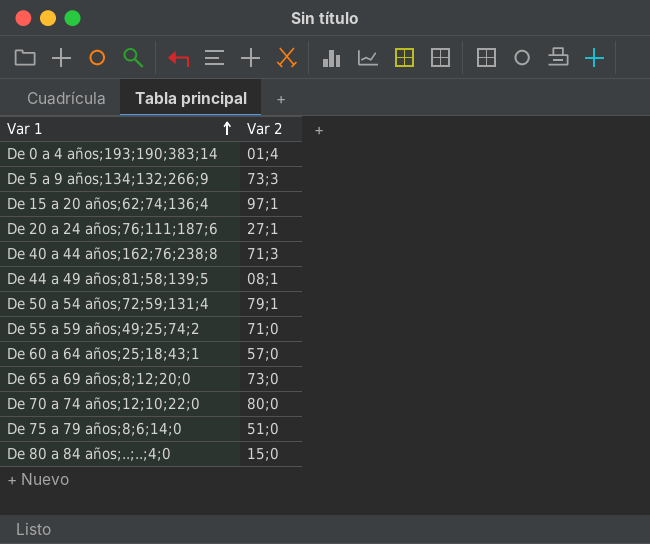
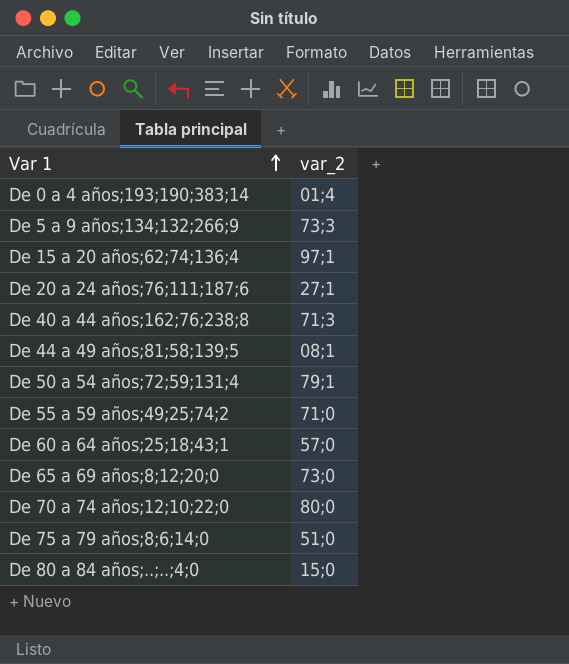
column name: Var 2 -> var_2

